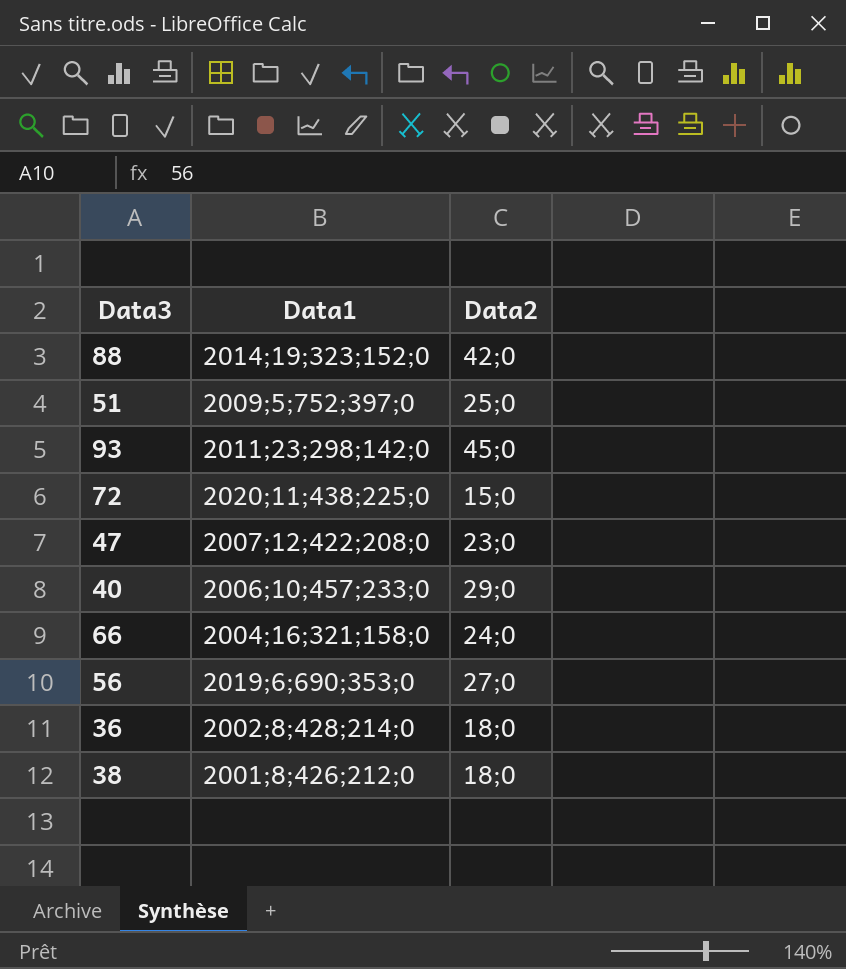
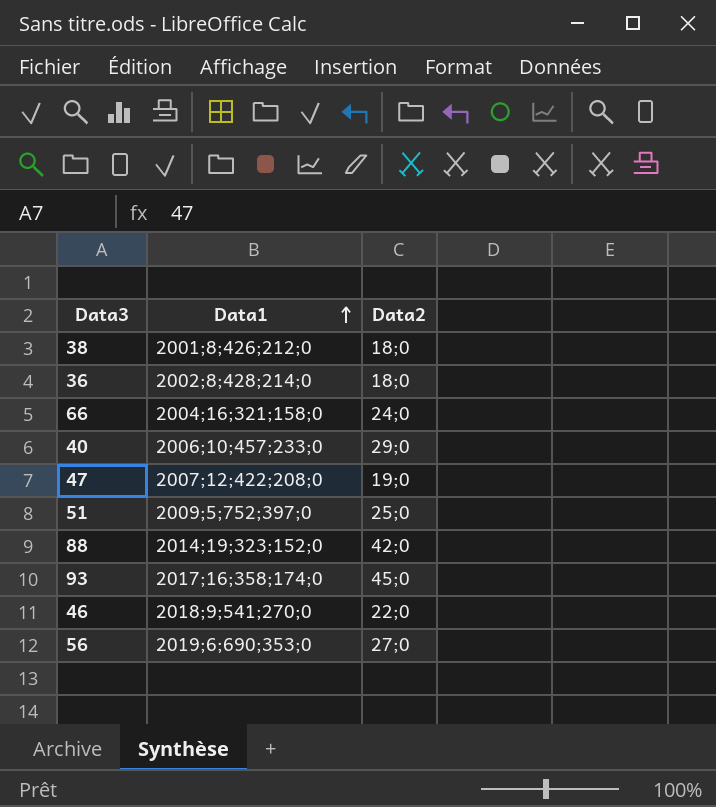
row order: none -> Data1 ascending
row 72: 2020;11;438;225;0 | 15;0 -> none
47 | Data2: 23;0 -> 19;0
93 | Data1: 2011;23;298;142;0 -> 2017;16;358;174;0
row 46: none -> 2018;9;541;270;0 | 22;0

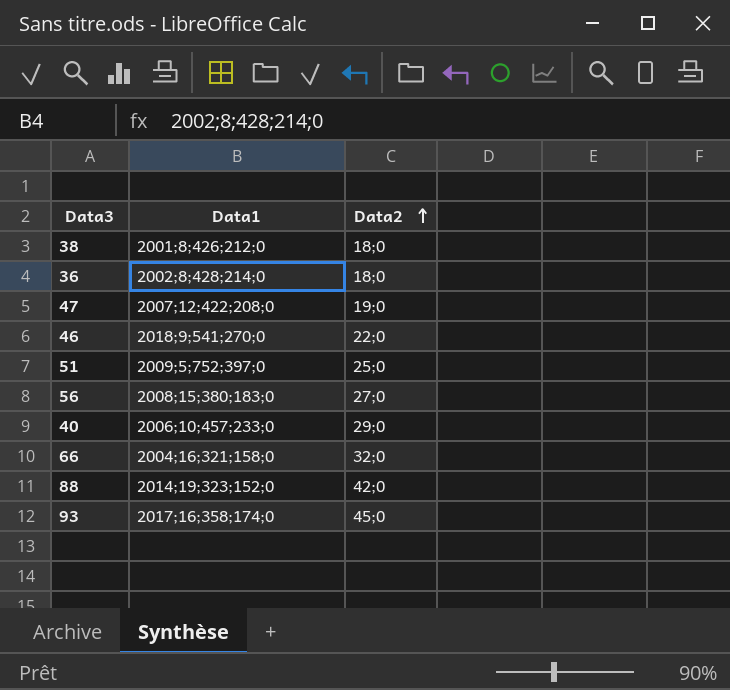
row order: Data1 ascending -> Data2 ascending
56 | Data1: 2019;6;690;353;0 -> 2008;15;380;183;0
66 | Data2: 24;0 -> 32;0

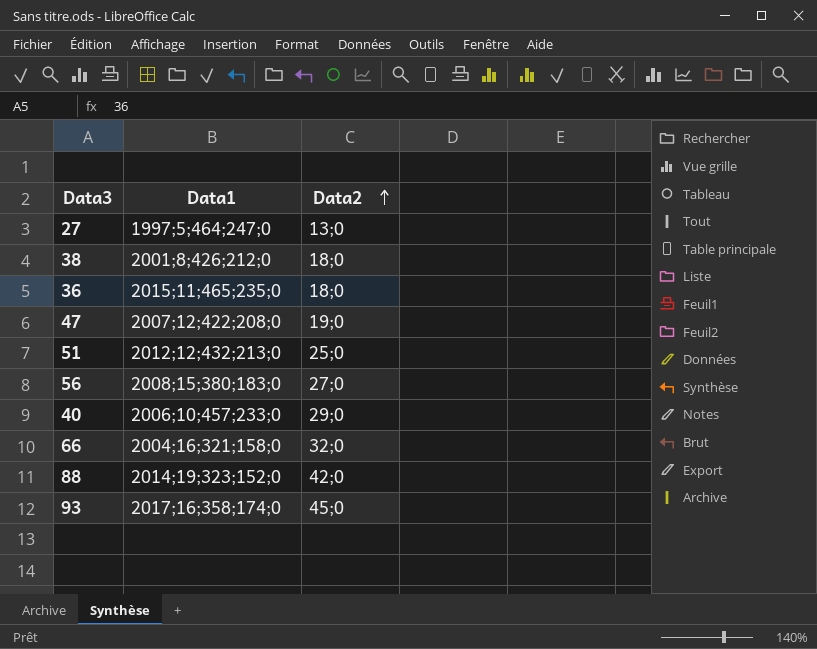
row 46: 2018;9;541;270;0 | 22;0 -> none
row 27: none -> 1997;5;464;247;0 | 13;0
36 | Data1: 2002;8;428;214;0 -> 2015;11;465;235;0
51 | Data1: 2009;5;752;397;0 -> 2012;12;432;213;0

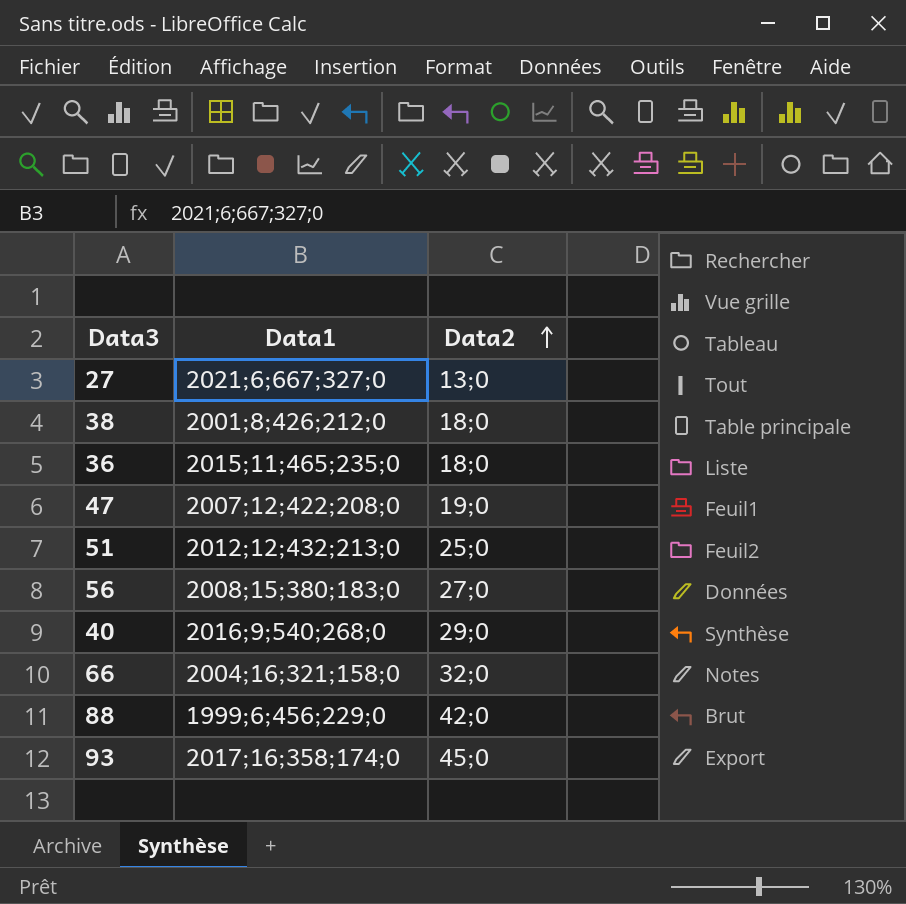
27 | Data1: 1997;5;464;247;0 -> 2021;6;667;327;0
40 | Data1: 2006;10;457;233;0 -> 2016;9;540;268;0
88 | Data1: 2014;19;323;152;0 -> 1999;6;456;229;0

